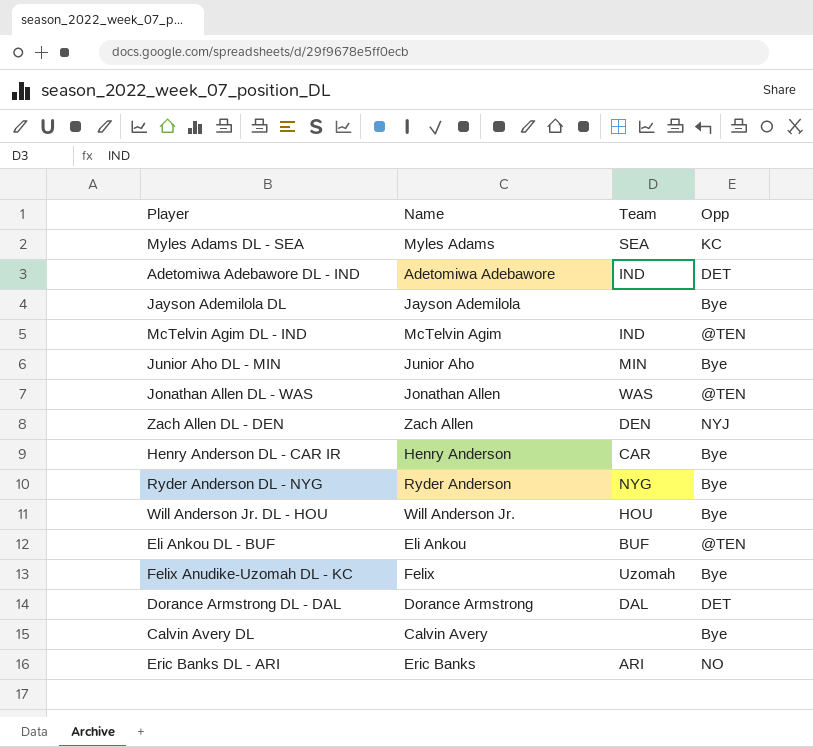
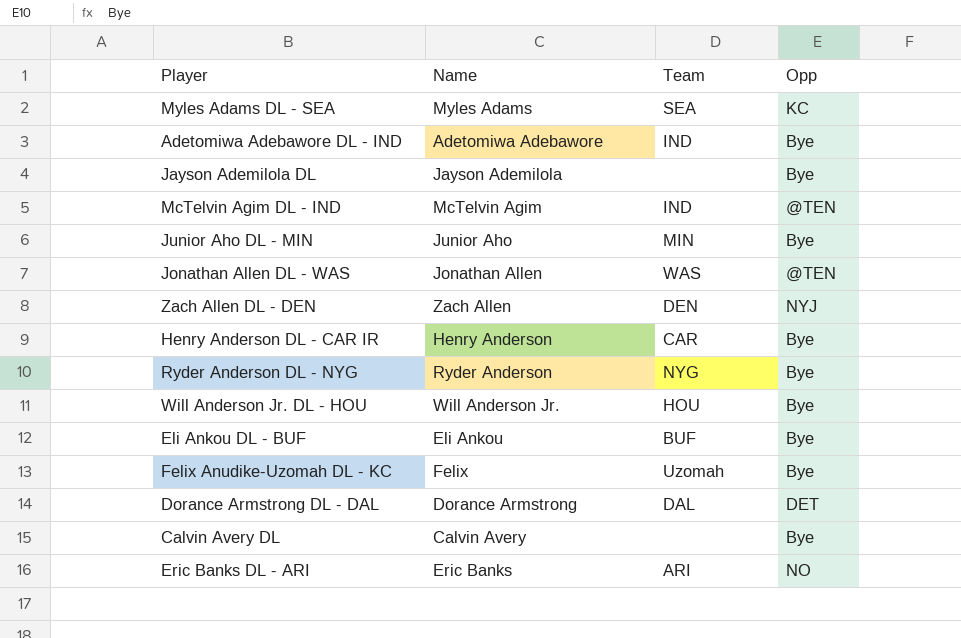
Adetomiwa Adebawore DL - IND | Opp: DET -> Bye
Eli Ankou DL - BUF | Opp: @TEN -> Bye

